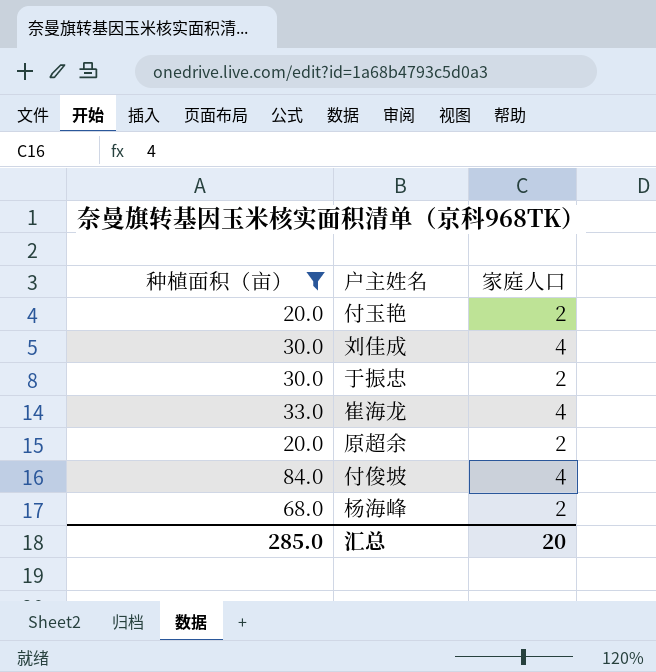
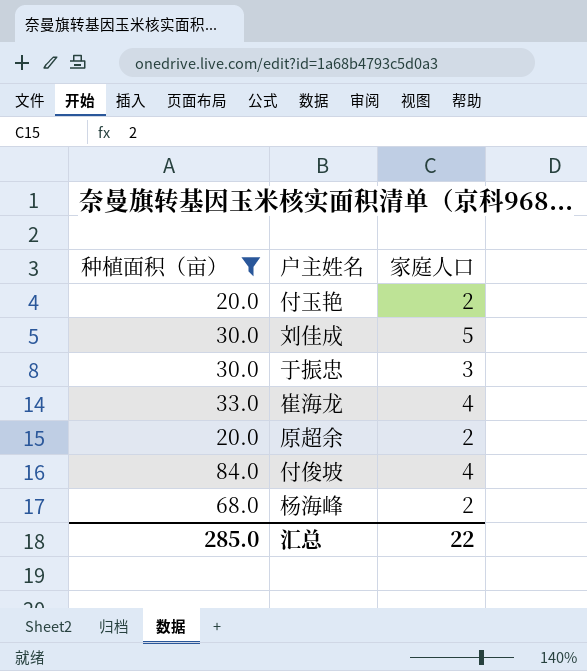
刘佳成 | 家庭人口: 4 -> 5
于振忠 | 家庭人口: 2 -> 3
汇总 | 家庭人口: 20 -> 22

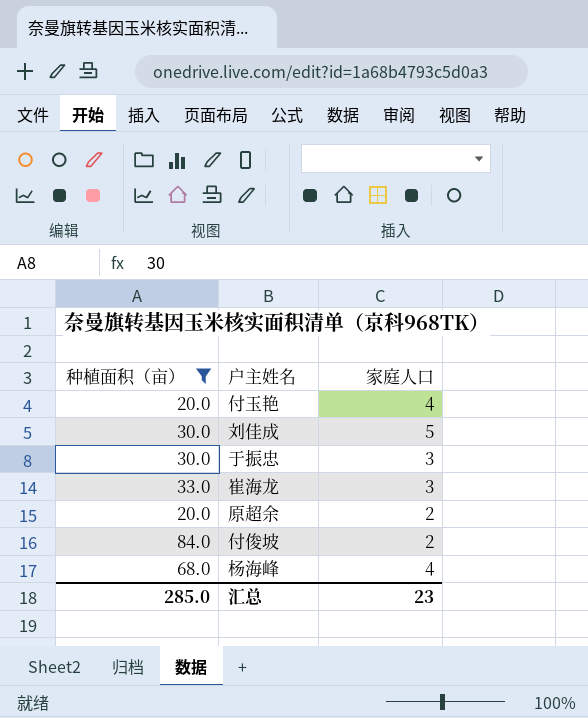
付玉艳 | 家庭人口: 2 -> 4
崔海龙 | 家庭人口: 4 -> 3
付俊坡 | 家庭人口: 4 -> 2
杨海峰 | 家庭人口: 2 -> 4
汇总 | 家庭人口: 22 -> 23

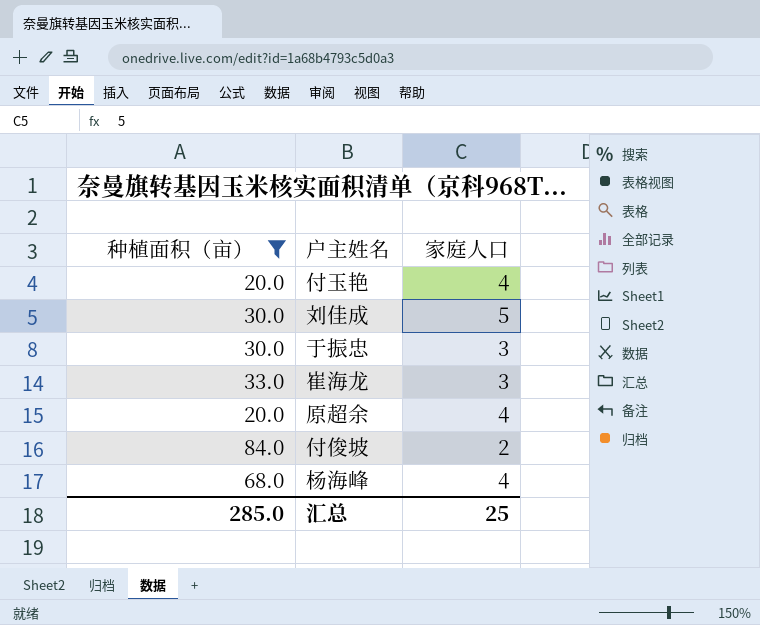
原超余 | 家庭人口: 2 -> 4
汇总 | 家庭人口: 23 -> 25

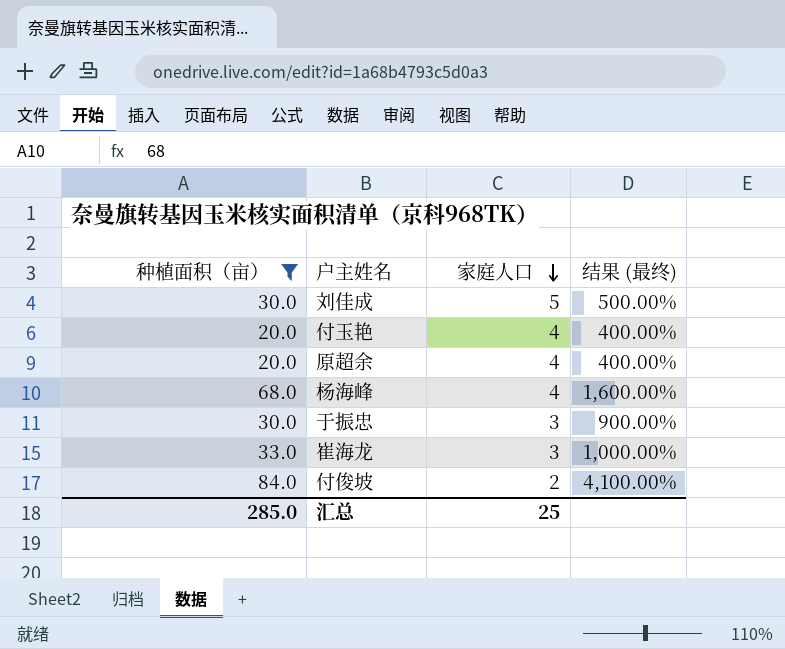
row order: none -> 家庭人口 descending
column 结果 (最终) | formula: none -> ([种植面积（亩）] - [家庭人口]) / [家庭人口]

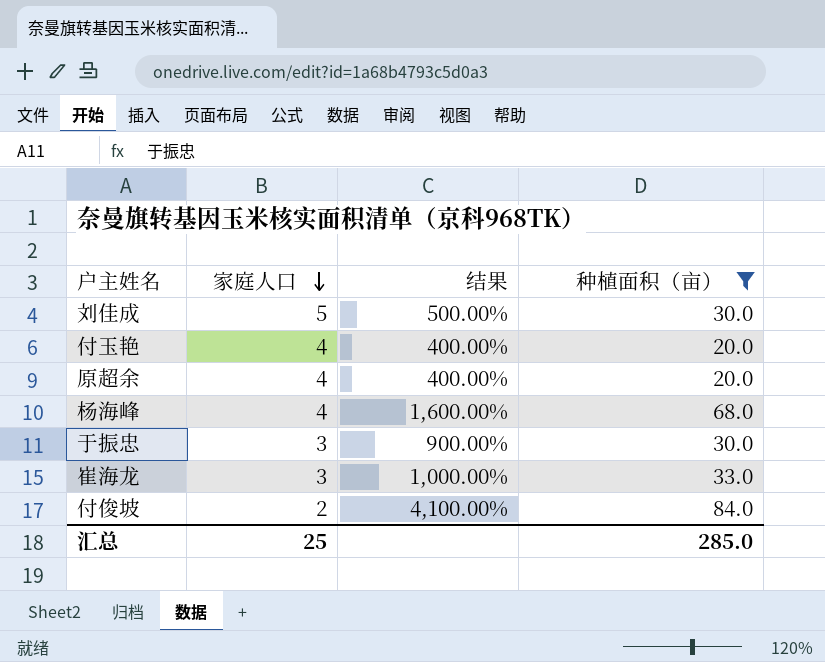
column name: 结果 (最终) -> 结果
column 种植面积（亩） | position: 1 -> 4

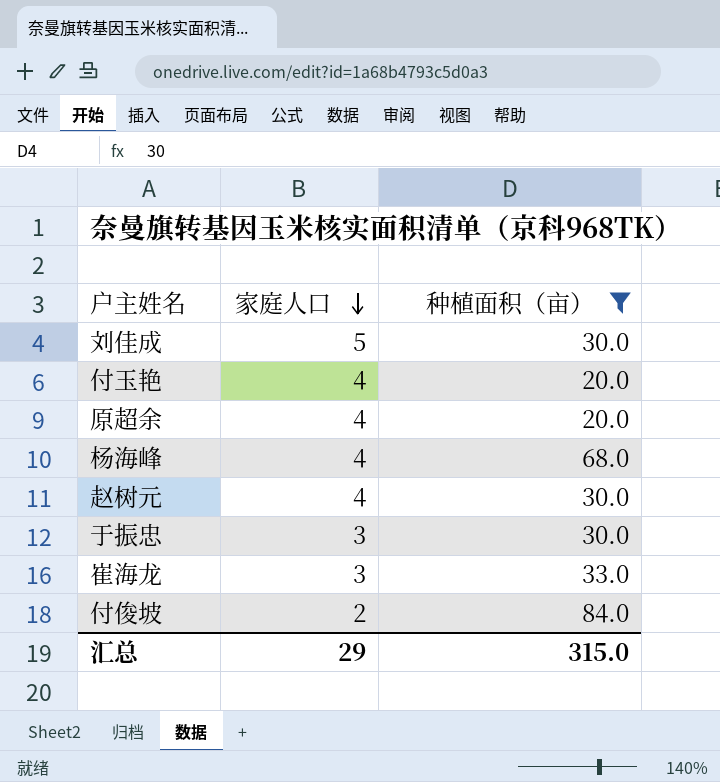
column 结果 | formula: ([种植面积（亩）] - [家庭人口]) / [家庭人口] -> none
row 赵树元: none -> 4 | 30.0
汇总 | 家庭人口: 25 -> 29
汇总 | 种植面积（亩）: 285.0 -> 315.0

